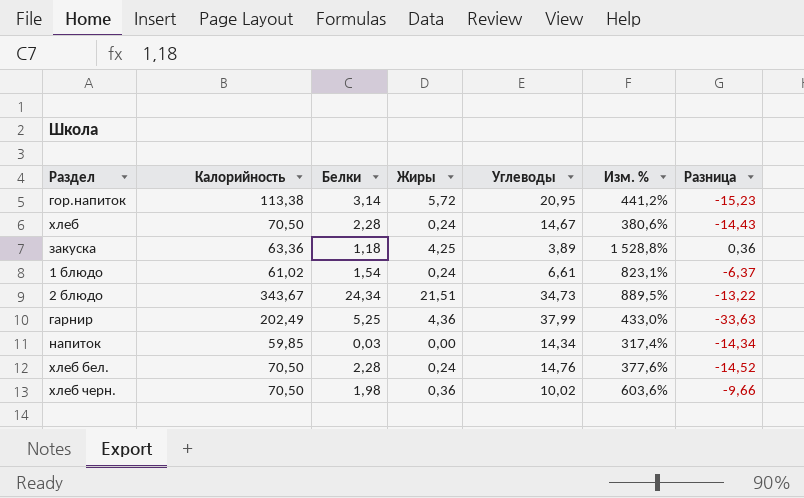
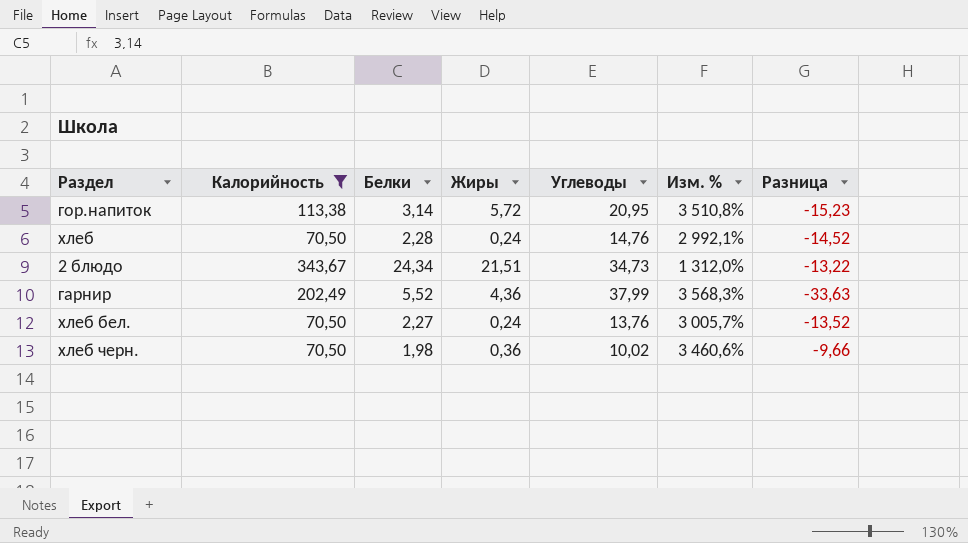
filter: none -> Калорийность >= 70,50
column Изм. % | formula: ([Калорийность] - [Углеводы]) / [Углеводы] -> ([Калорийность] - [Белки]) / [Белки]
хлеб | Углеводы: 14,67 -> 14,76
хлеб | Разница: -14,43 -> -14,52
гарнир | Белки: 5,25 -> 5,52
хлеб бел. | Белки: 2,28 -> 2,27
хлеб бел. | Углеводы: 14,76 -> 13,76
хлеб бел. | Разница: -14,52 -> -13,52

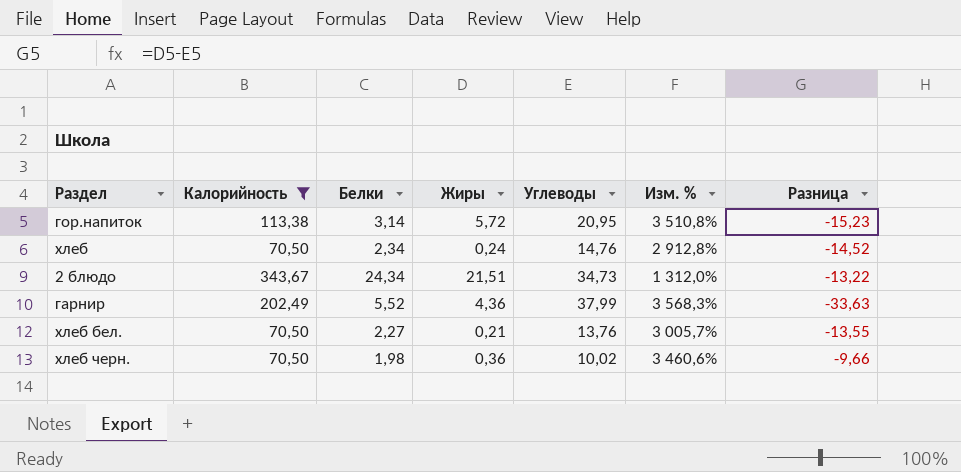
хлеб | Белки: 2,28 -> 2,34
хлеб | Изм. %: 2 992,1% -> 2 912,8%
хлеб бел. | Жиры: 0,24 -> 0,21
хлеб бел. | Разница: -13,52 -> -13,55

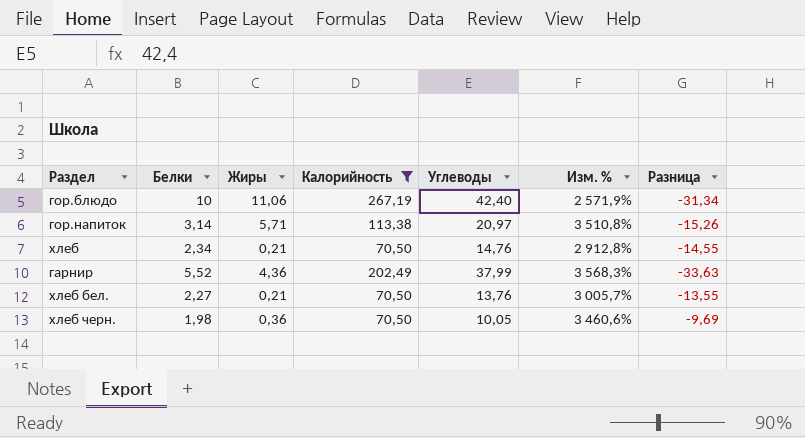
column Калорийность | position: 2 -> 4
row 2 блюдо: 343,67 | 24,34 | 21,51 | 34,73 | 1 312,0% | -13,22 -> none
row гор.блюдо: none -> 10 | 11,06 | 267,19 | 42,40 | 2 571,9% | -31,34
гор.напиток | Жиры: 5,72 -> 5,71
гор.напиток | Углеводы: 20,95 -> 20,97
гор.напиток | Разница: -15,23 -> -15,26
хлеб | Жиры: 0,24 -> 0,21
хлеб | Разница: -14,52 -> -14,55
хлеб черн. | Углеводы: 10,02 -> 10,05
хлеб черн. | Разница: -9,66 -> -9,69

